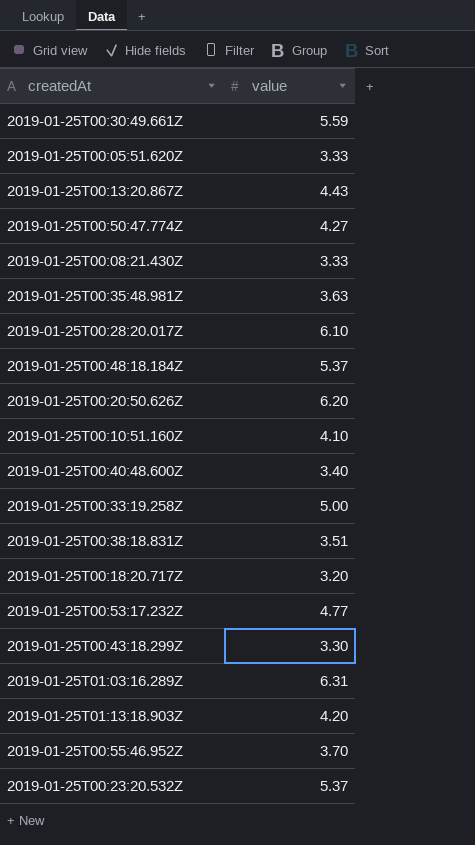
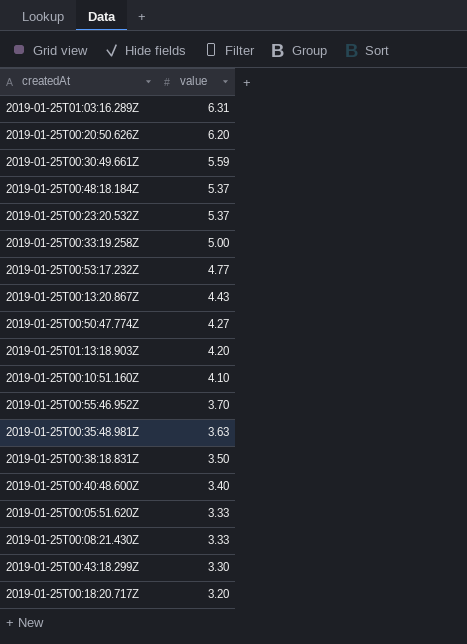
row order: none -> value descending
row 2019-01-25T00:28:20.017Z: 6.10 -> none
2019-01-25T00:38:18.831Z | value: 3.51 -> 3.50

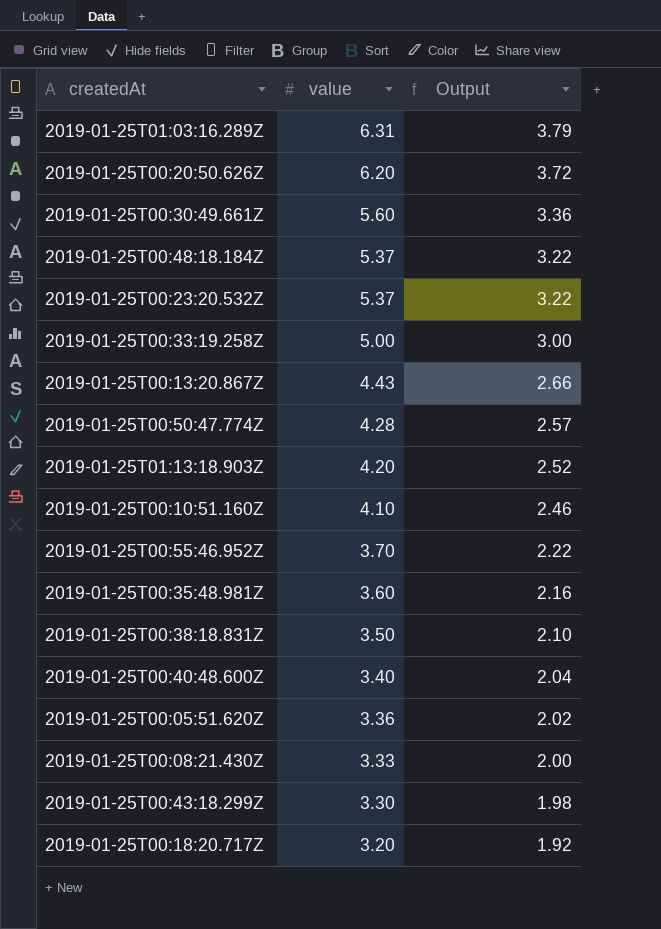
column Output | formula: none -> [value] * 0.6
row 2019-01-25T00:53:17.232Z: 4.77 -> none
2019-01-25T00:30:49.661Z | value: 5.59 -> 5.60
2019-01-25T00:50:47.774Z | value: 4.27 -> 4.28
2019-01-25T00:35:48.981Z | value: 3.63 -> 3.60
2019-01-25T00:05:51.620Z | value: 3.33 -> 3.36

